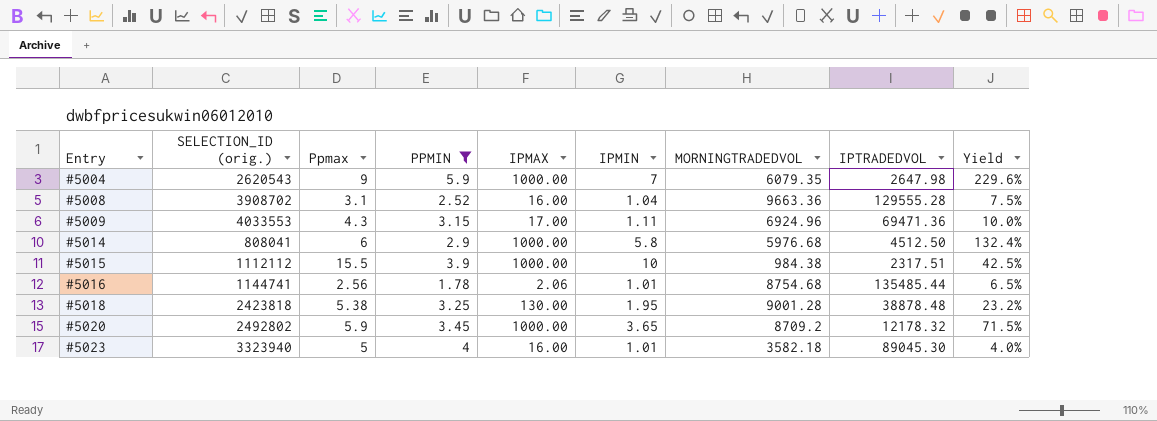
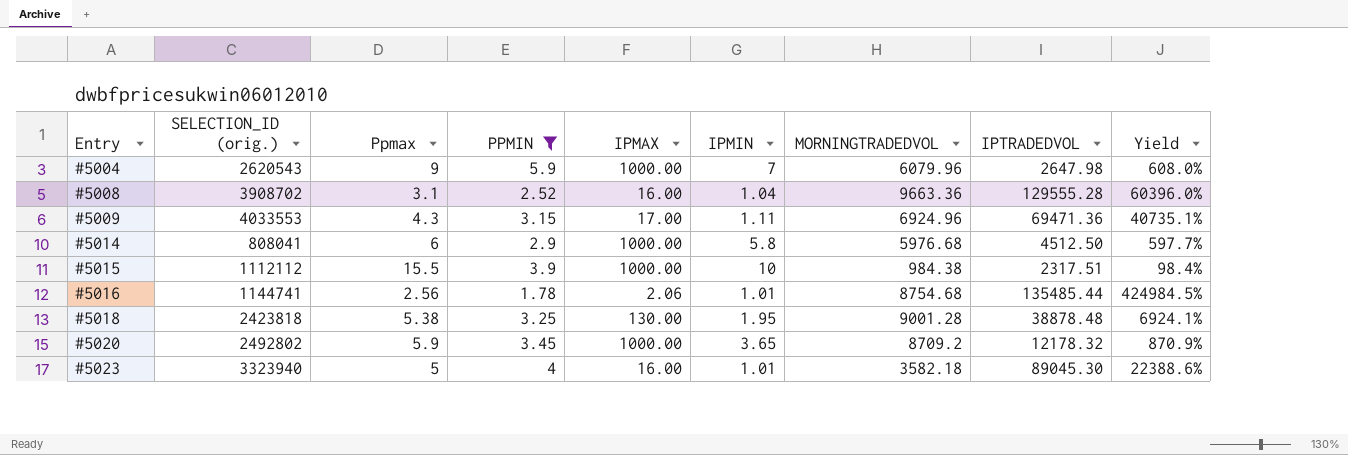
column Yield | formula: [MORNINGTRADEDVOL] / [IPTRADEDVOL] -> [MORNINGTRADEDVOL] / [IPMAX]
#5004 | MORNINGTRADEDVOL: 6079.35 -> 6079.96

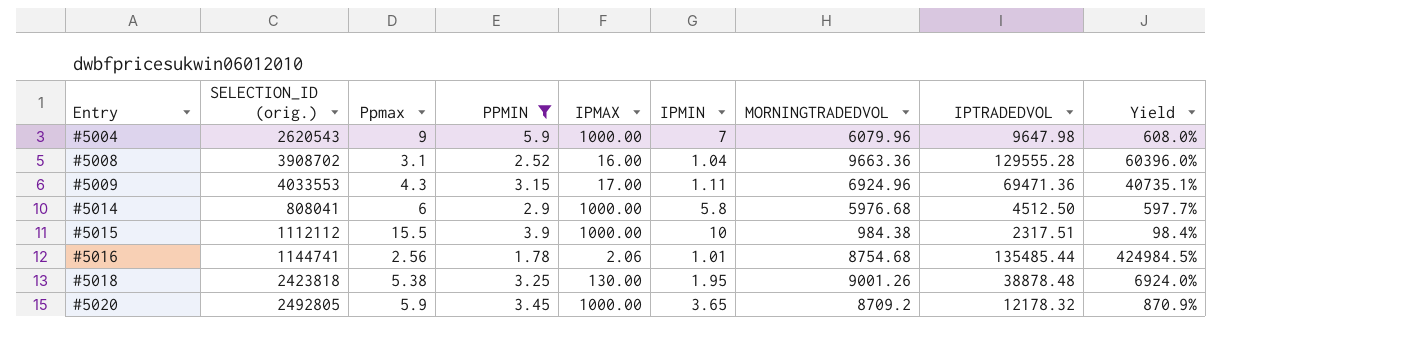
row #5023: 3323940 | 5 | 4 | 16.00 | 1.01 | 3582.18 | 89045.30 | 22388.6% -> none
#5004 | IPTRADEDVOL: 2647.98 -> 9647.98
#5018 | MORNINGTRADEDVOL: 9001.28 -> 9001.26
#5018 | Yield: 6924.1% -> 6924.0%
#5020 | SELECTION_ID (orig.): 2492802 -> 2492805

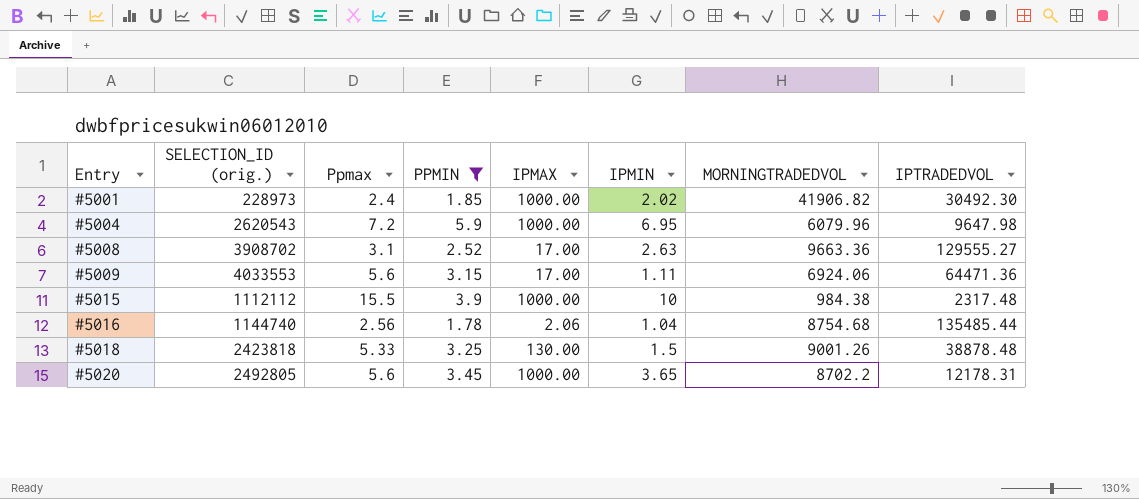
column Yield | formula: [MORNINGTRADEDVOL] / [IPMAX] -> none
row #5014: 808041 | 6 | 2.9 | 1000.00 | 5.8 | 5976.68 | 4512.50 | 597.7% -> none
row #5001: none -> 228973 | 2.4 | 1.85 | 1000.00 | 2.02 | 41906.82 | 30492.30
#5004 | Ppmax: 9 -> 7.2
#5004 | IPMIN: 7 -> 6.95
#5008 | IPMAX: 16.00 -> 17.00
#5008 | IPMIN: 1.04 -> 2.63
#5008 | IPTRADEDVOL: 129555.28 -> 129555.27
#5009 | Ppmax: 4.3 -> 5.6
#5009 | MORNINGTRADEDVOL: 6924.96 -> 6924.06
#5009 | IPTRADEDVOL: 69471.36 -> 64471.36
#5015 | IPTRADEDVOL: 2317.51 -> 2317.48
#5016 | SELECTION_ID (orig.): 1144741 -> 1144740
#5016 | IPMIN: 1.01 -> 1.04
#5018 | Ppmax: 5.38 -> 5.33
#5018 | IPMIN: 1.95 -> 1.5
#5020 | Ppmax: 5.9 -> 5.6
#5020 | MORNINGTRADEDVOL: 8709.2 -> 8702.2
#5020 | IPTRADEDVOL: 12178.32 -> 12178.31

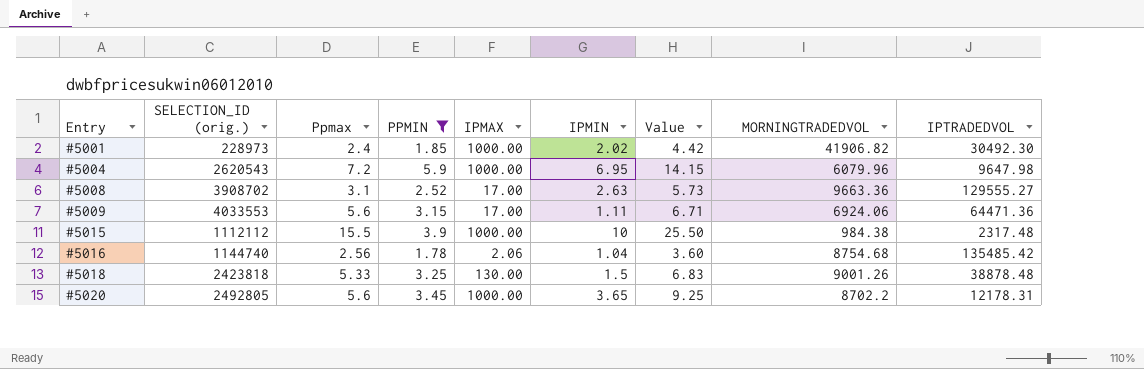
column Value | formula: none -> [Ppmax] + [IPMIN]
#5016 | IPTRADEDVOL: 135485.44 -> 135485.42

